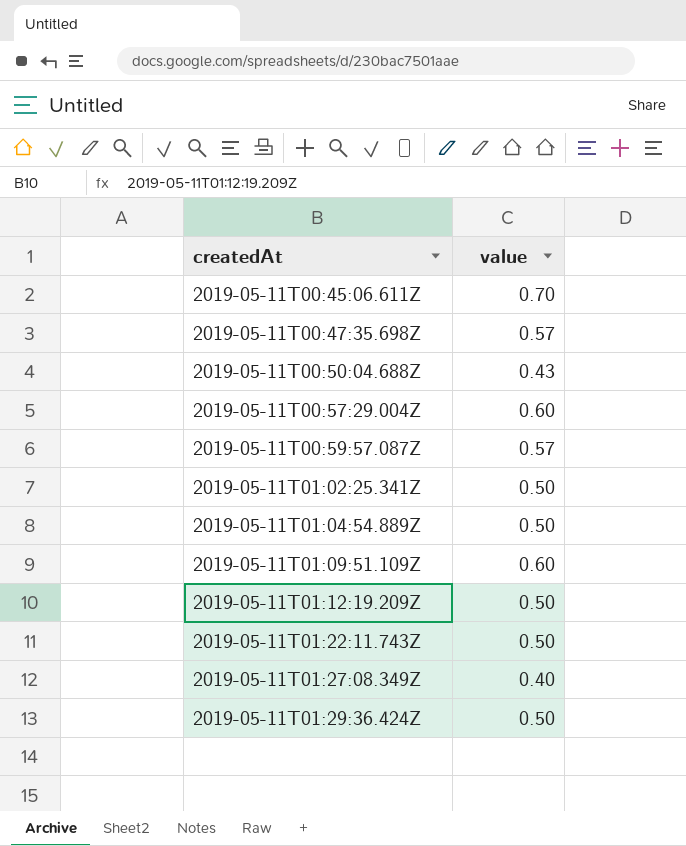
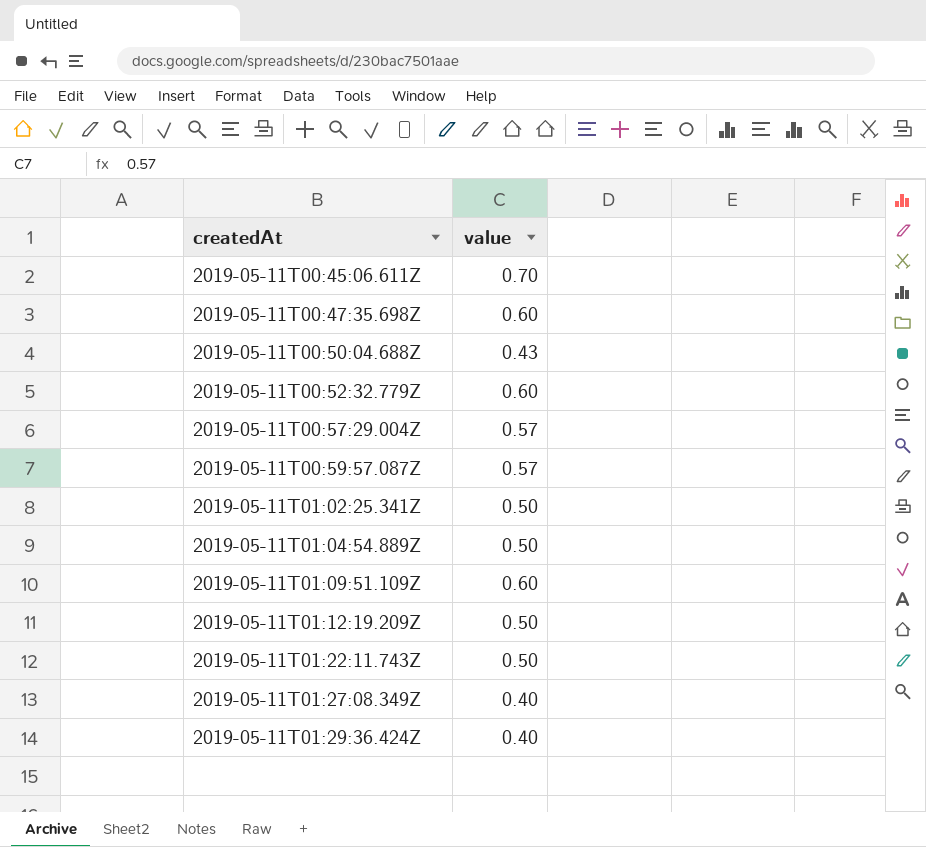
2019-05-11T00:47:35.698Z | value: 0.57 -> 0.60
row 2019-05-11T00:52:32.779Z: none -> 0.60
2019-05-11T00:57:29.004Z | value: 0.60 -> 0.57
2019-05-11T01:29:36.424Z | value: 0.50 -> 0.40

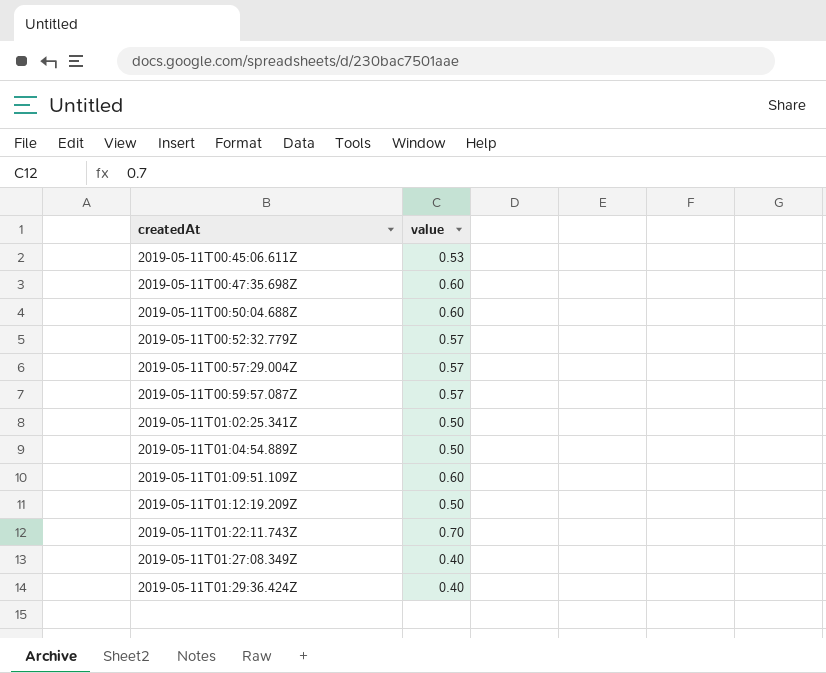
2019-05-11T00:45:06.611Z | value: 0.70 -> 0.53
2019-05-11T00:50:04.688Z | value: 0.43 -> 0.60
2019-05-11T00:52:32.779Z | value: 0.60 -> 0.57
2019-05-11T01:22:11.743Z | value: 0.50 -> 0.70

